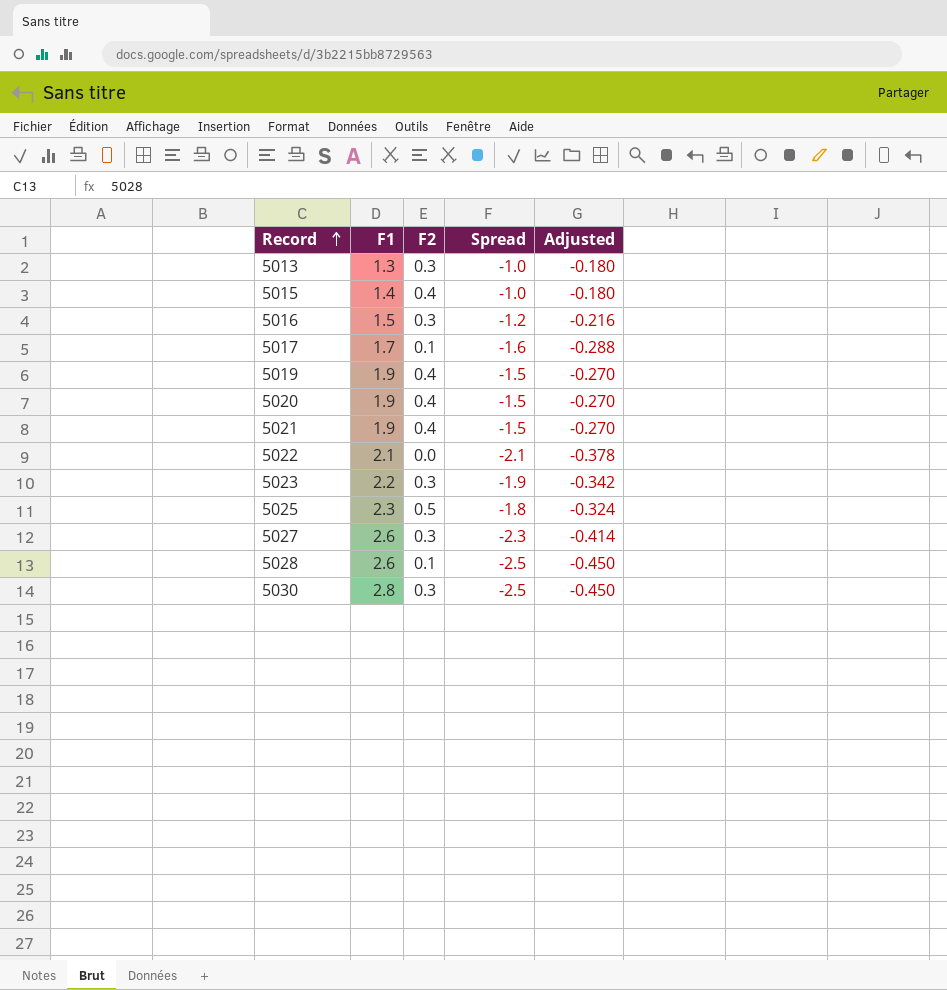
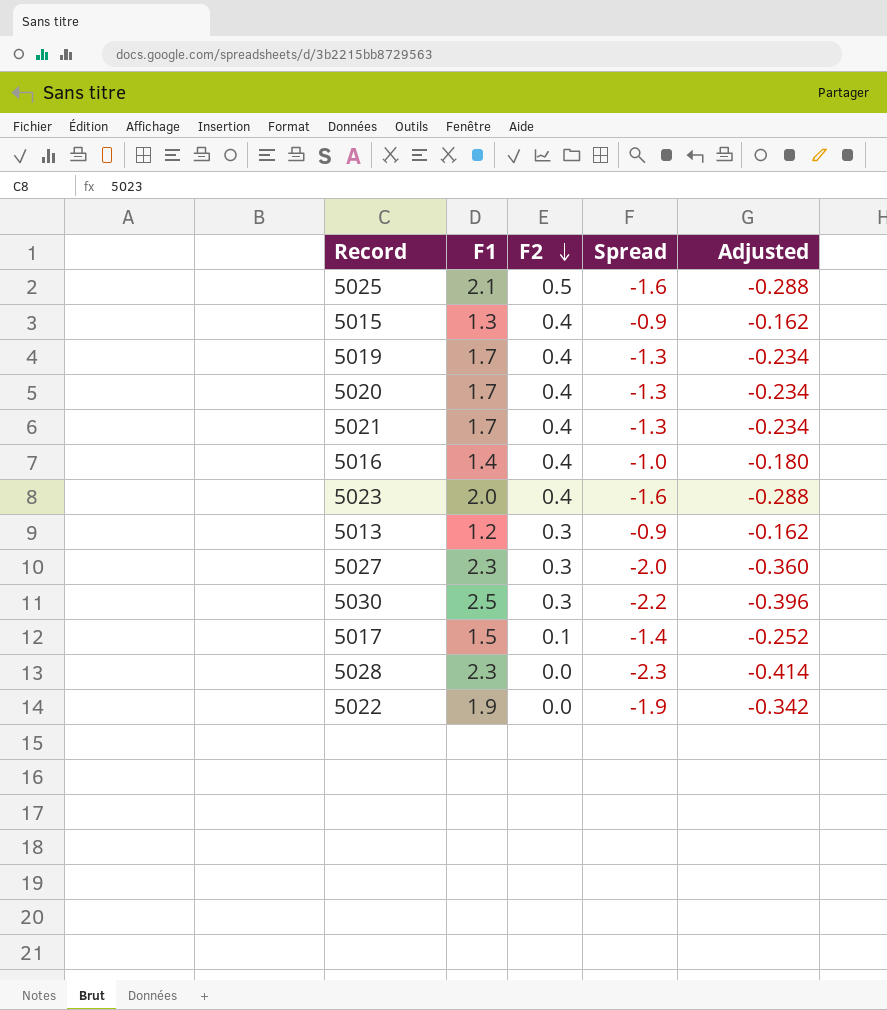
row order: Record ascending -> F2 descending
5025 | F1: 2.3 -> 2.1
5025 | Spread: -1.8 -> -1.6
5025 | Adjusted: -0.324 -> -0.288
5015 | F1: 1.4 -> 1.3
5015 | Spread: -1.0 -> -0.9
5015 | Adjusted: -0.180 -> -0.162
5019 | F1: 1.9 -> 1.7
5019 | Spread: -1.5 -> -1.3
5019 | Adjusted: -0.270 -> -0.234
5020 | F1: 1.9 -> 1.7
5020 | Spread: -1.5 -> -1.3
5020 | Adjusted: -0.270 -> -0.234
5021 | F1: 1.9 -> 1.7
5021 | Spread: -1.5 -> -1.3
5021 | Adjusted: -0.270 -> -0.234
5016 | F1: 1.5 -> 1.4
5016 | F2: 0.3 -> 0.4
5016 | Spread: -1.2 -> -1.0
5016 | Adjusted: -0.216 -> -0.180
5023 | F1: 2.2 -> 2.0
5023 | F2: 0.3 -> 0.4
5023 | Spread: -1.9 -> -1.6
5023 | Adjusted: -0.342 -> -0.288
5013 | F1: 1.3 -> 1.2
5013 | Spread: -1.0 -> -0.9
5013 | Adjusted: -0.180 -> -0.162
5027 | F1: 2.6 -> 2.3
5027 | Spread: -2.3 -> -2.0
5027 | Adjusted: -0.414 -> -0.360
5030 | F1: 2.8 -> 2.5
5030 | Spread: -2.5 -> -2.2
5030 | Adjusted: -0.450 -> -0.396
5017 | F1: 1.7 -> 1.5
5017 | Spread: -1.6 -> -1.4
5017 | Adjusted: -0.288 -> -0.252
5028 | F1: 2.6 -> 2.3
5028 | F2: 0.1 -> 0.0
5028 | Spread: -2.5 -> -2.3
5028 | Adjusted: -0.450 -> -0.414
5022 | F1: 2.1 -> 1.9
5022 | Spread: -2.1 -> -1.9
5022 | Adjusted: -0.378 -> -0.342

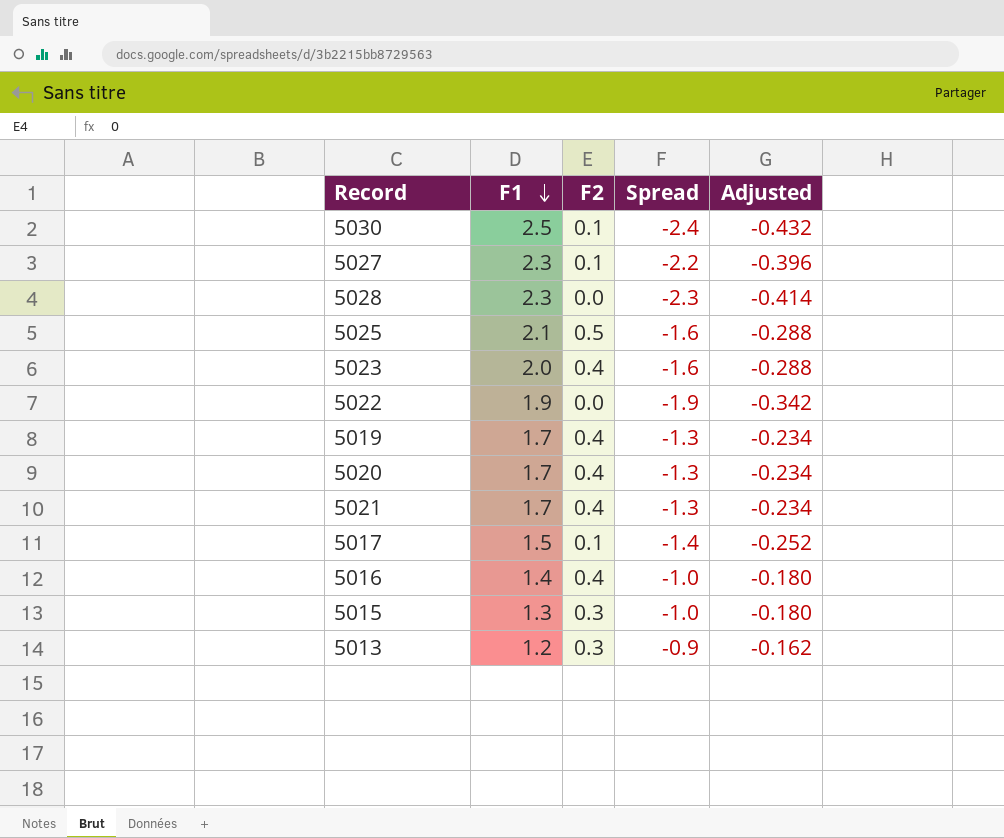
row order: F2 descending -> F1 descending
5030 | F2: 0.3 -> 0.1
5030 | Spread: -2.2 -> -2.4
5030 | Adjusted: -0.396 -> -0.432
5027 | F2: 0.3 -> 0.1
5027 | Spread: -2.0 -> -2.2
5027 | Adjusted: -0.360 -> -0.396
5015 | F2: 0.4 -> 0.3
5015 | Spread: -0.9 -> -1.0
5015 | Adjusted: -0.162 -> -0.180

